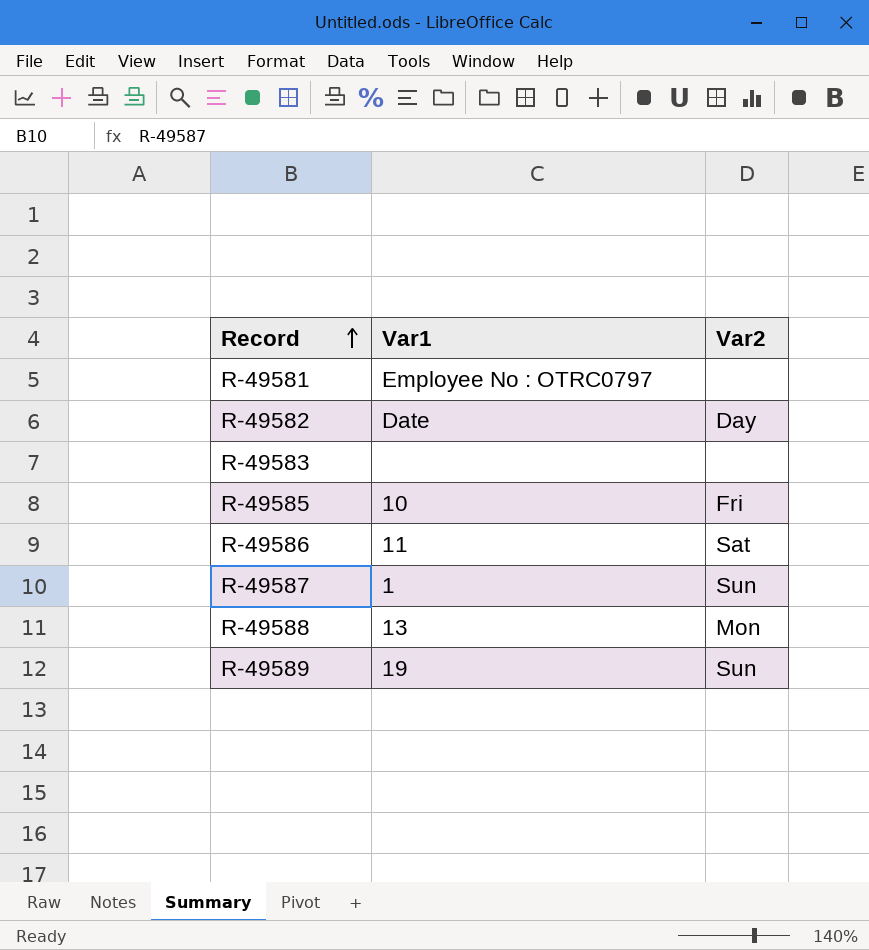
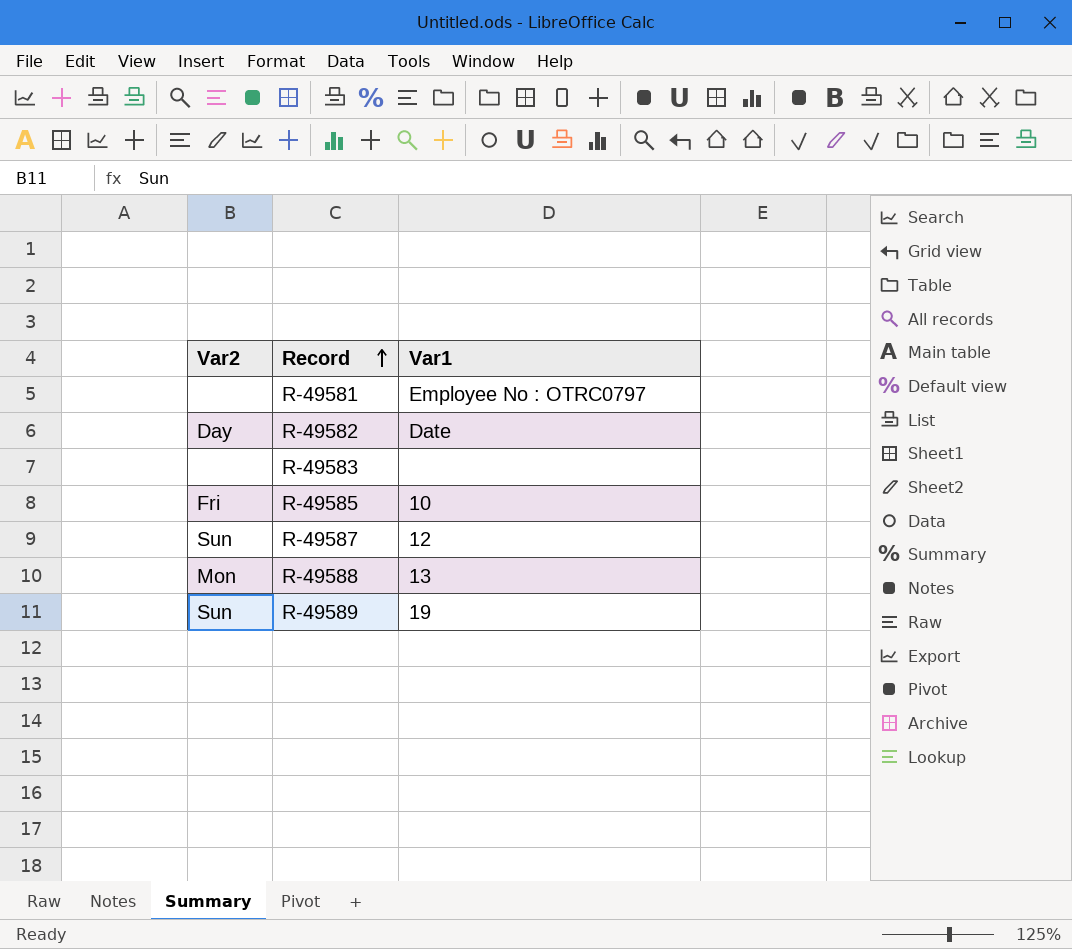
column Var2 | position: 3 -> 1
row R-49586: 11 | Sat -> none
R-49587 | Var1: 1 -> 12

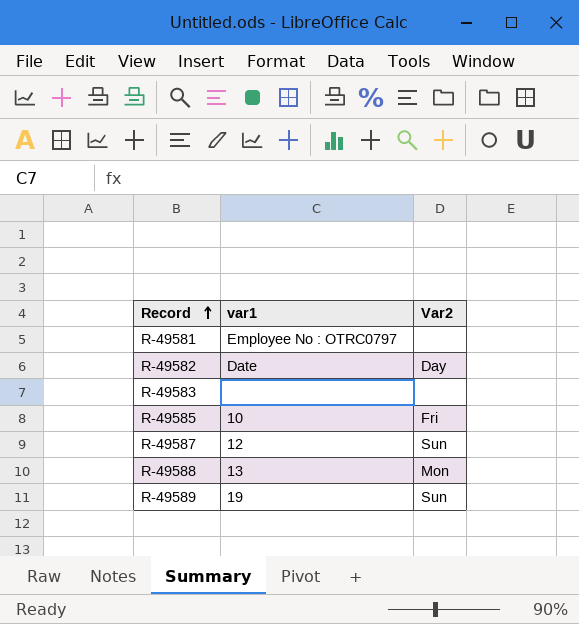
column name: Var1 -> var1
column Var2 | position: 1 -> 3

